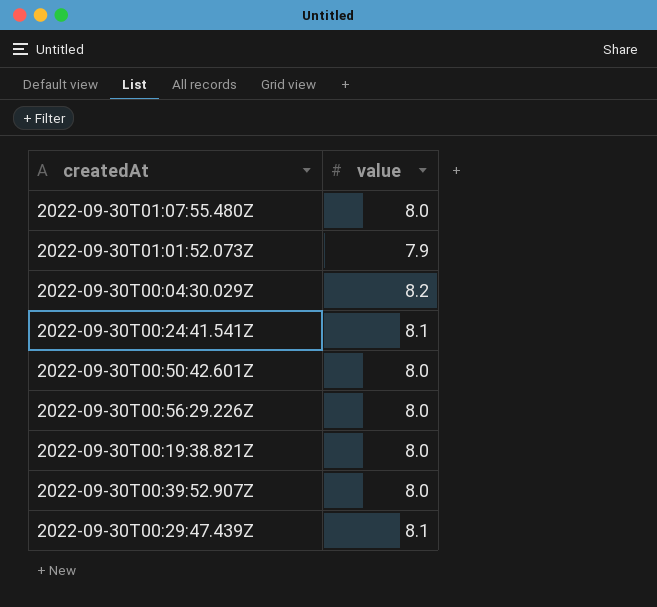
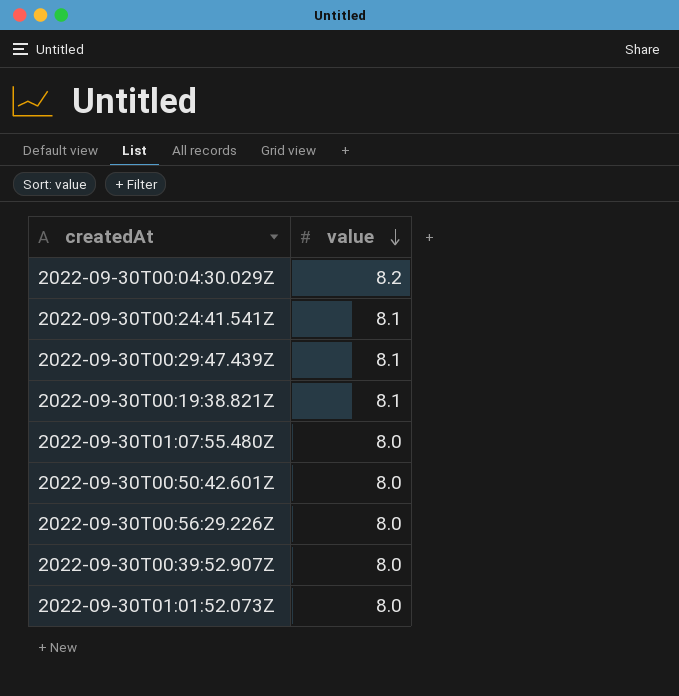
row order: none -> value descending
2022-09-30T00:19:38.821Z | value: 8.0 -> 8.1
2022-09-30T01:01:52.073Z | value: 7.9 -> 8.0

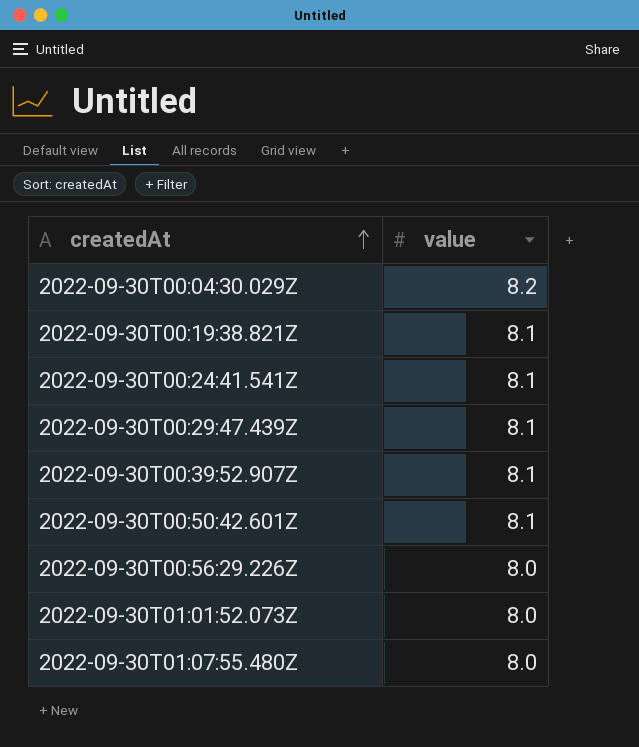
row order: value descending -> createdAt ascending
2022-09-30T00:39:52.907Z | value: 8.0 -> 8.1
2022-09-30T00:50:42.601Z | value: 8.0 -> 8.1

